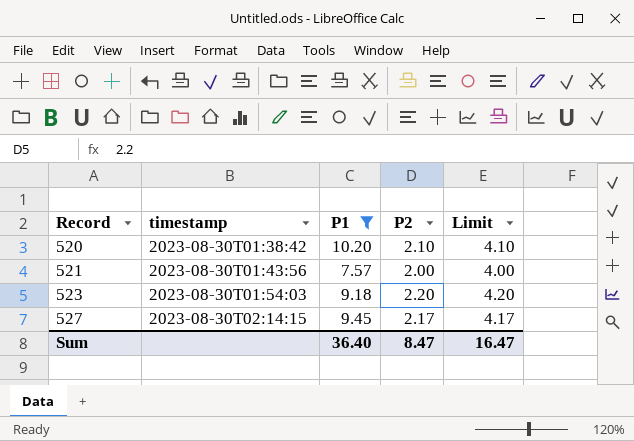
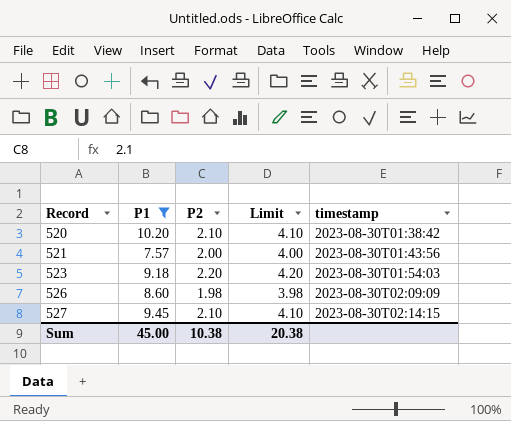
column timestamp | position: 2 -> 5
row 526: none -> 8.60 | 1.98 | 3.98 | 2023-08-30T02:09:09
527 | P2: 2.17 -> 2.10
527 | Limit: 4.17 -> 4.10
Sum | P1: 36.40 -> 45.00
Sum | P2: 8.47 -> 10.38
Sum | Limit: 16.47 -> 20.38

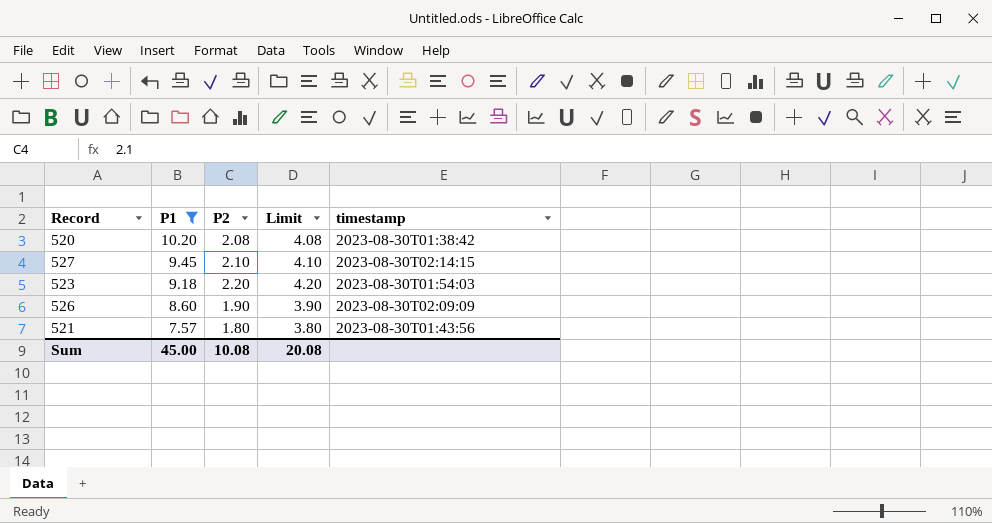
row order: Record ascending -> P1 descending
520 | P2: 2.10 -> 2.08
520 | Limit: 4.10 -> 4.08
526 | P2: 1.98 -> 1.90
526 | Limit: 3.98 -> 3.90
521 | P2: 2.00 -> 1.80
521 | Limit: 4.00 -> 3.80
Sum | P2: 10.38 -> 10.08
Sum | Limit: 20.38 -> 20.08

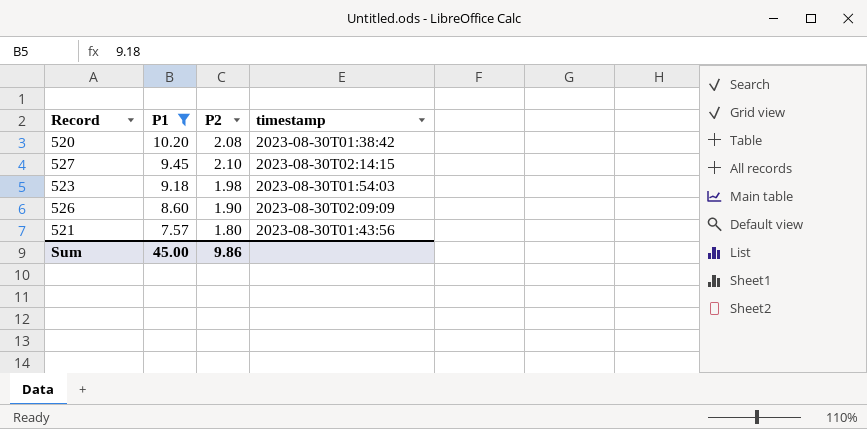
column Limit | formula: [P2] + 2 -> none
523 | P2: 2.20 -> 1.98
Sum | P2: 10.08 -> 9.86

